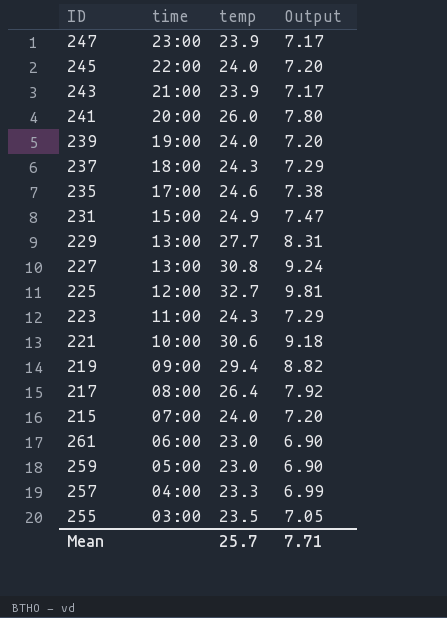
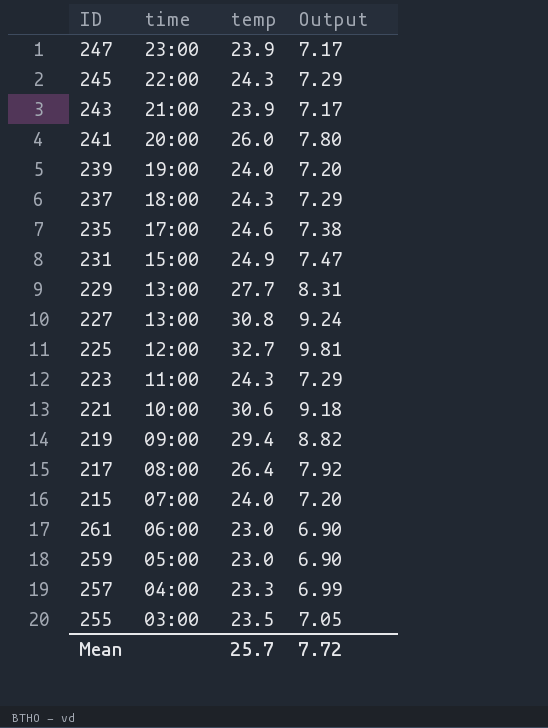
245 | temp: 24.0 -> 24.3
245 | Output: 7.20 -> 7.29
Mean | Output: 7.71 -> 7.72

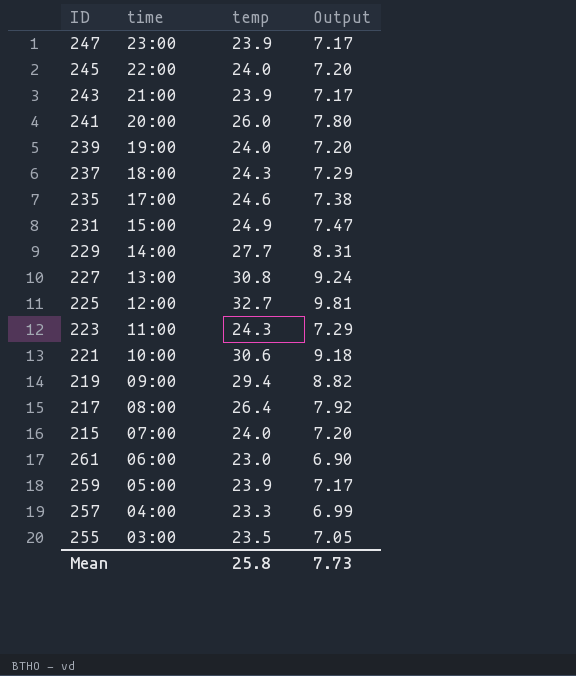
245 | temp: 24.3 -> 24.0
245 | Output: 7.29 -> 7.20
229 | time: 13:00 -> 14:00
259 | temp: 23.0 -> 23.9
259 | Output: 6.90 -> 7.17
Mean | temp: 25.7 -> 25.8
Mean | Output: 7.72 -> 7.73

